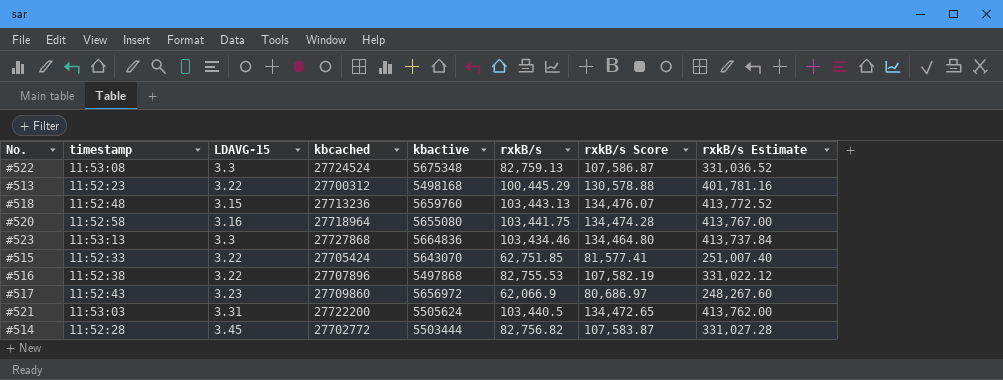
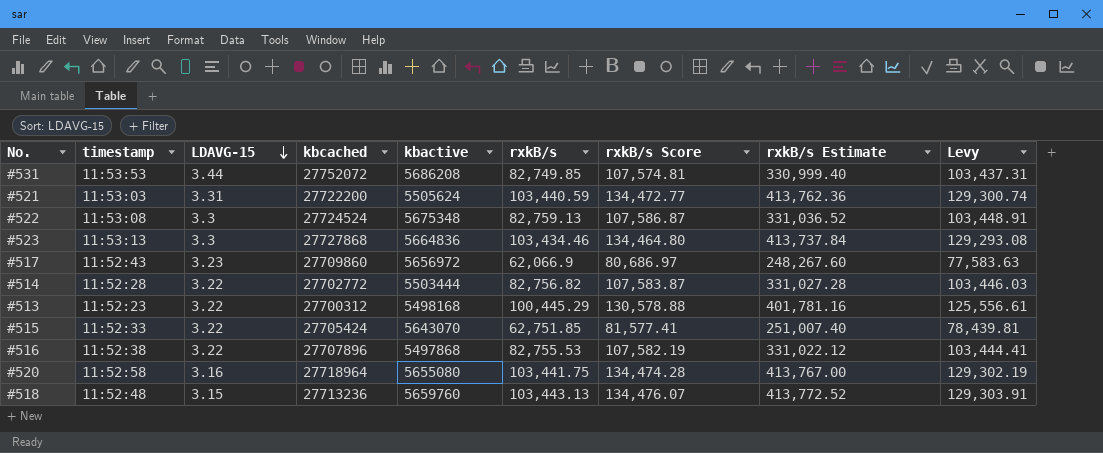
row order: none -> LDAVG-15 descending
column Levy | formula: none -> [rxkB/s] * 1.25
row #531: none -> 11:53:53 | 3.44 | 27752072 | 5686208 | 82,749.85 | 107,574.81 | 330,999.40 | 103,437.31
#521 | rxkB/s: 103,440.5 -> 103,440.59
#521 | rxkB/s Score: 134,472.65 -> 134,472.77
#521 | rxkB/s Estimate: 413,762.00 -> 413,762.36
#514 | LDAVG-15: 3.45 -> 3.22

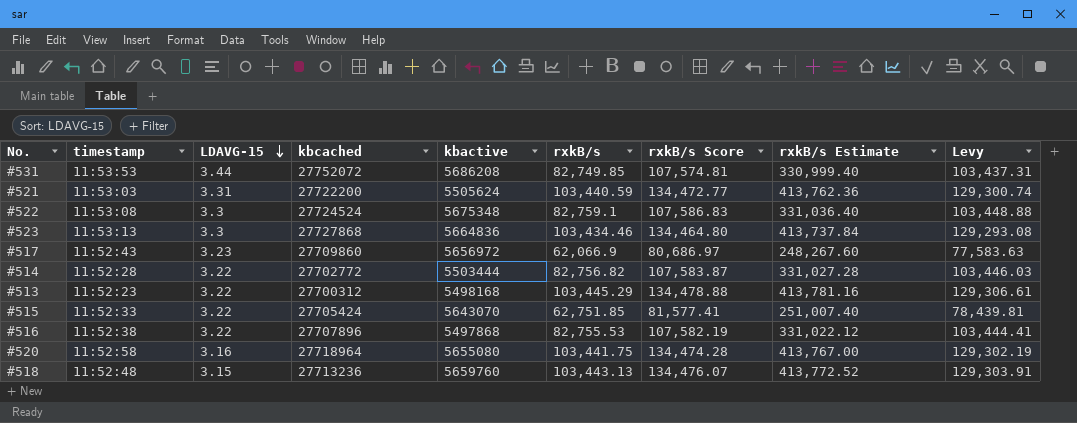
#522 | rxkB/s: 82,759.13 -> 82,759.1
#522 | rxkB/s Score: 107,586.87 -> 107,586.83
#522 | rxkB/s Estimate: 331,036.52 -> 331,036.40
#522 | Levy: 103,448.91 -> 103,448.88
#513 | rxkB/s: 100,445.29 -> 103,445.29
#513 | rxkB/s Score: 130,578.88 -> 134,478.88
#513 | rxkB/s Estimate: 401,781.16 -> 413,781.16
#513 | Levy: 125,556.61 -> 129,306.61

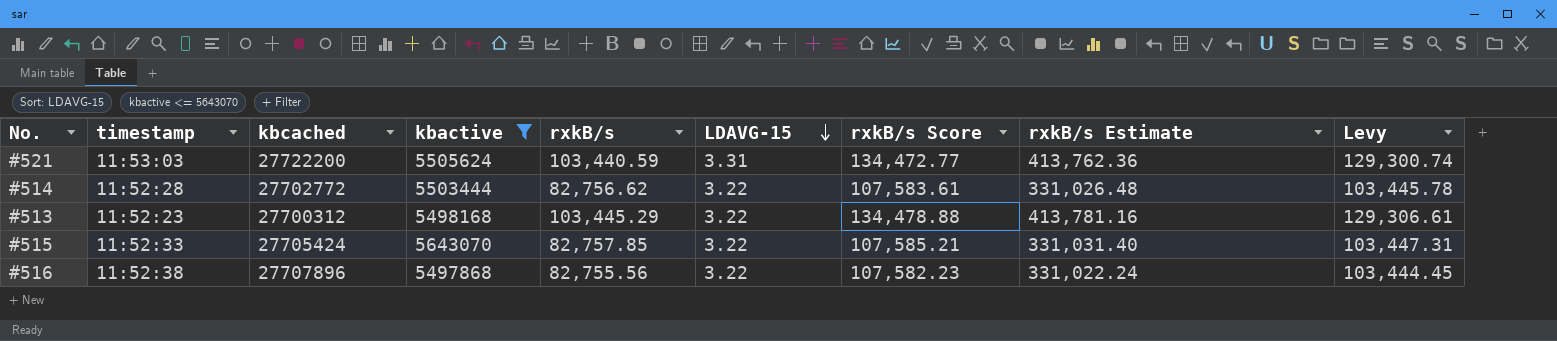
filter: none -> kbactive <= 5643070
column LDAVG-15 | position: 3 -> 6
#514 | rxkB/s: 82,756.82 -> 82,756.62
#514 | rxkB/s Score: 107,583.87 -> 107,583.61
#514 | rxkB/s Estimate: 331,027.28 -> 331,026.48
#514 | Levy: 103,446.03 -> 103,445.78
#515 | rxkB/s: 62,751.85 -> 82,757.85
#515 | rxkB/s Score: 81,577.41 -> 107,585.21
#515 | rxkB/s Estimate: 251,007.40 -> 331,031.40
#515 | Levy: 78,439.81 -> 103,447.31
#516 | rxkB/s: 82,755.53 -> 82,755.56
#516 | rxkB/s Score: 107,582.19 -> 107,582.23
#516 | rxkB/s Estimate: 331,022.12 -> 331,022.24
#516 | Levy: 103,444.41 -> 103,444.45

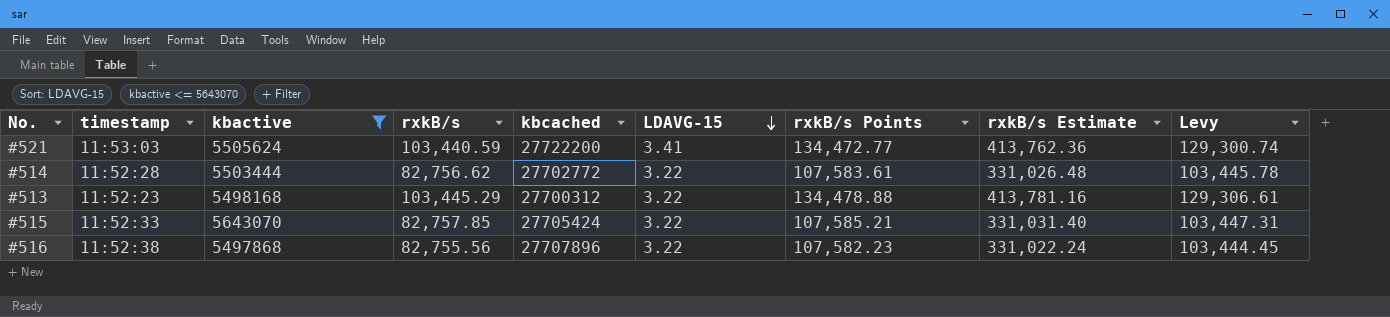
column kbcached | position: 3 -> 5
column name: rxkB/s Score -> rxkB/s Points
#521 | LDAVG-15: 3.31 -> 3.41

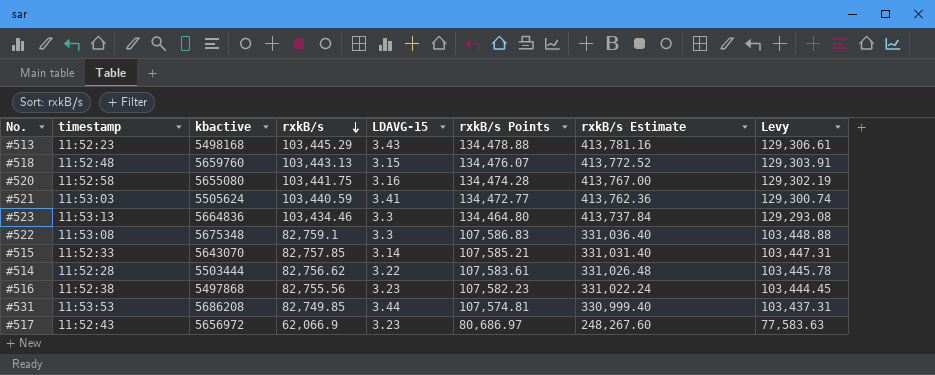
filter: kbactive <= 5643070 -> none
row order: LDAVG-15 descending -> rxkB/s descending
column kbcached | position: 5 -> none
#513 | LDAVG-15: 3.22 -> 3.43
#515 | LDAVG-15: 3.22 -> 3.14
#516 | LDAVG-15: 3.22 -> 3.23

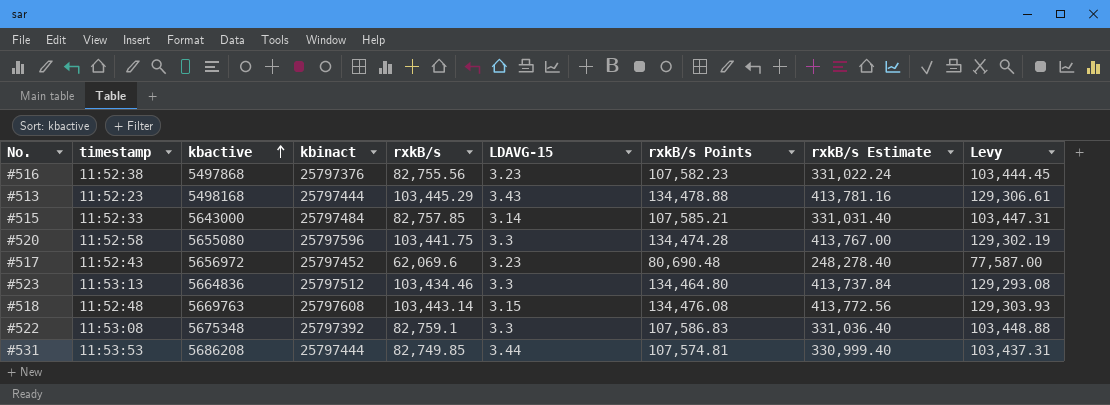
row order: rxkB/s descending -> kbactive ascending
column kbinact | position: none -> 4
row #521: 11:53:03 | 5505624 | 103,440.59 | 3.41 | 134,472.77 | 413,762.36 | 129,300.74 -> none
row #514: 11:52:28 | 5503444 | 82,756.62 | 3.22 | 107,583.61 | 331,026.48 | 103,445.78 -> none
#515 | kbactive: 5643070 -> 5643000
#520 | LDAVG-15: 3.16 -> 3.3
#517 | rxkB/s: 62,066.9 -> 62,069.6
#517 | rxkB/s Points: 80,686.97 -> 80,690.48
#517 | rxkB/s Estimate: 248,267.60 -> 248,278.40
#517 | Levy: 77,583.63 -> 77,587.00
#518 | kbactive: 5659760 -> 5669763
#518 | rxkB/s: 103,443.13 -> 103,443.14
#518 | rxkB/s Points: 134,476.07 -> 134,476.08
#518 | rxkB/s Estimate: 413,772.52 -> 413,772.56
#518 | Levy: 129,303.91 -> 129,303.93

